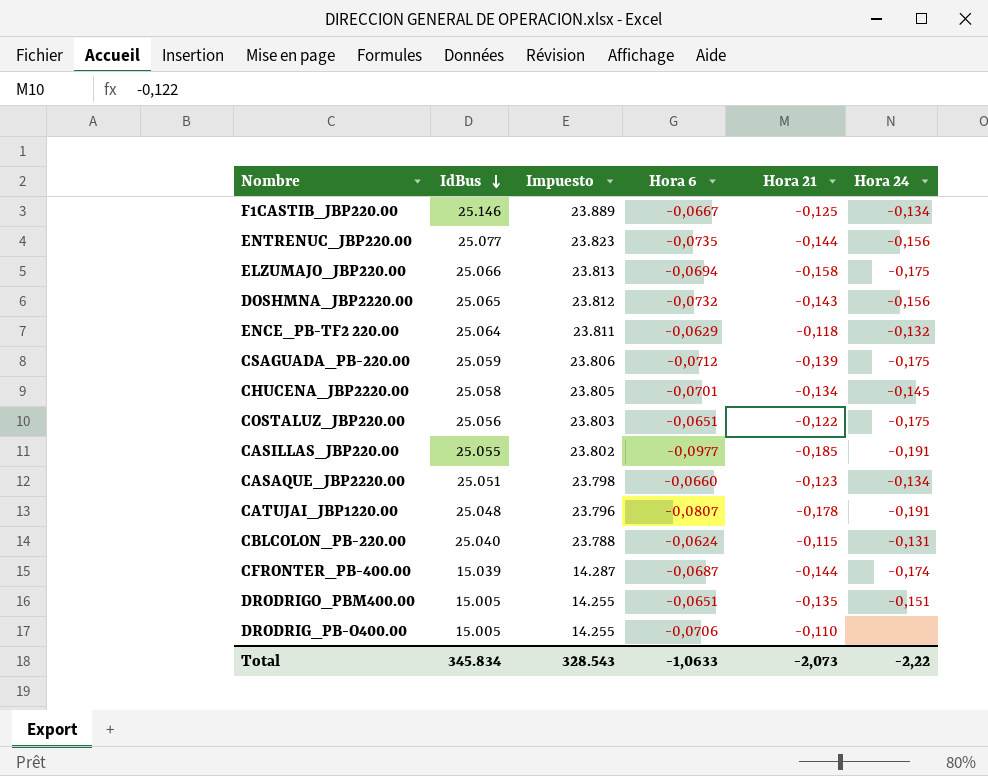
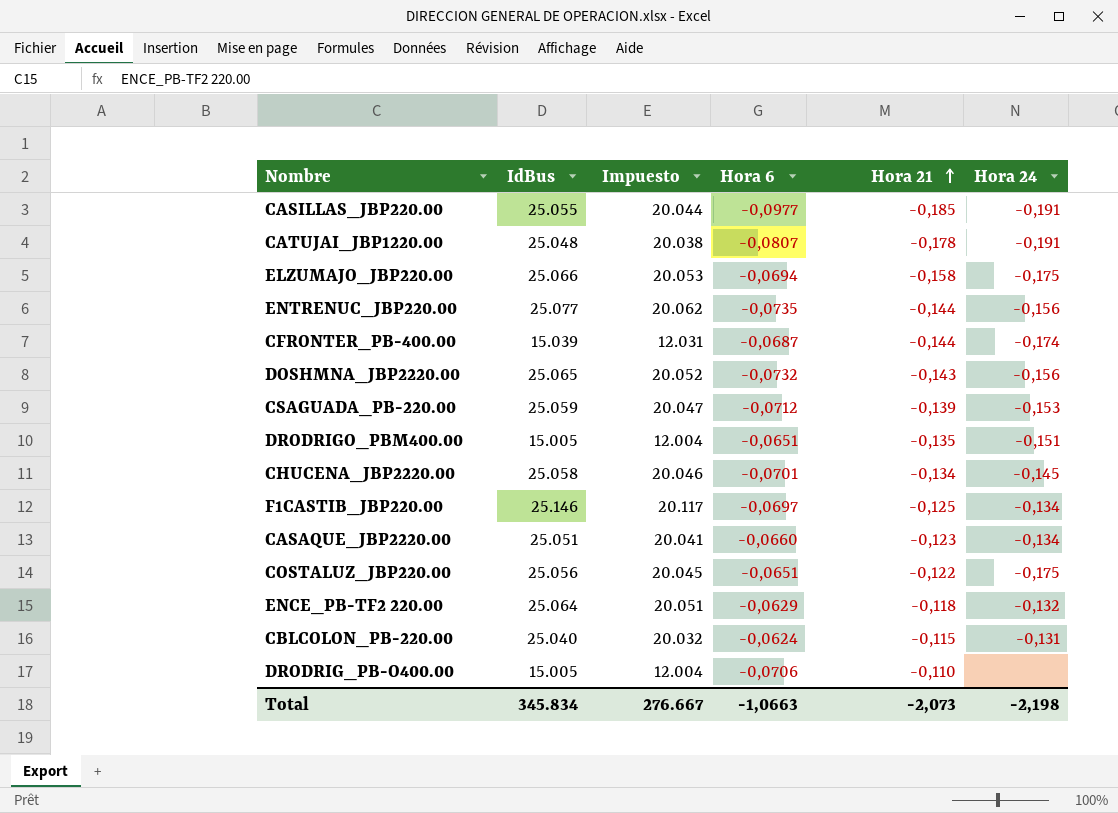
row order: IdBus descending -> Hora 21 ascending
column Impuesto | formula: [IdBus] * 0,95 -> [IdBus] * 0,8
CSAGUADA_PB-220.00 | Hora 24: -0,175 -> -0,153
F1CASTIB_JBP220.00 | Hora 6: -0,0667 -> -0,0697
Total | Impuesto: 328.543 -> 276.667
Total | Hora 6: -1,0633 -> -1,0663
Total | Hora 24: -2,22 -> -2,198

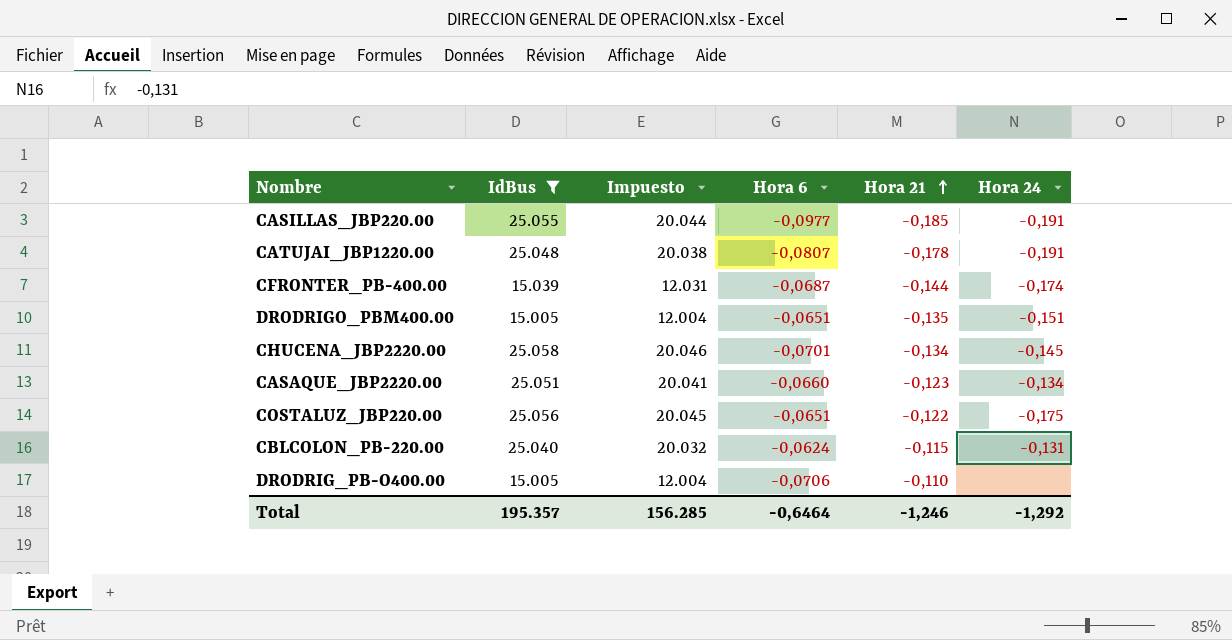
filter: none -> IdBus <= 25.058
Total | IdBus: 345.834 -> 195.357
Total | Impuesto: 276.667 -> 156.285
Total | Hora 6: -1,0663 -> -0,6464
Total | Hora 21: -2,073 -> -1,246
Total | Hora 24: -2,198 -> -1,292

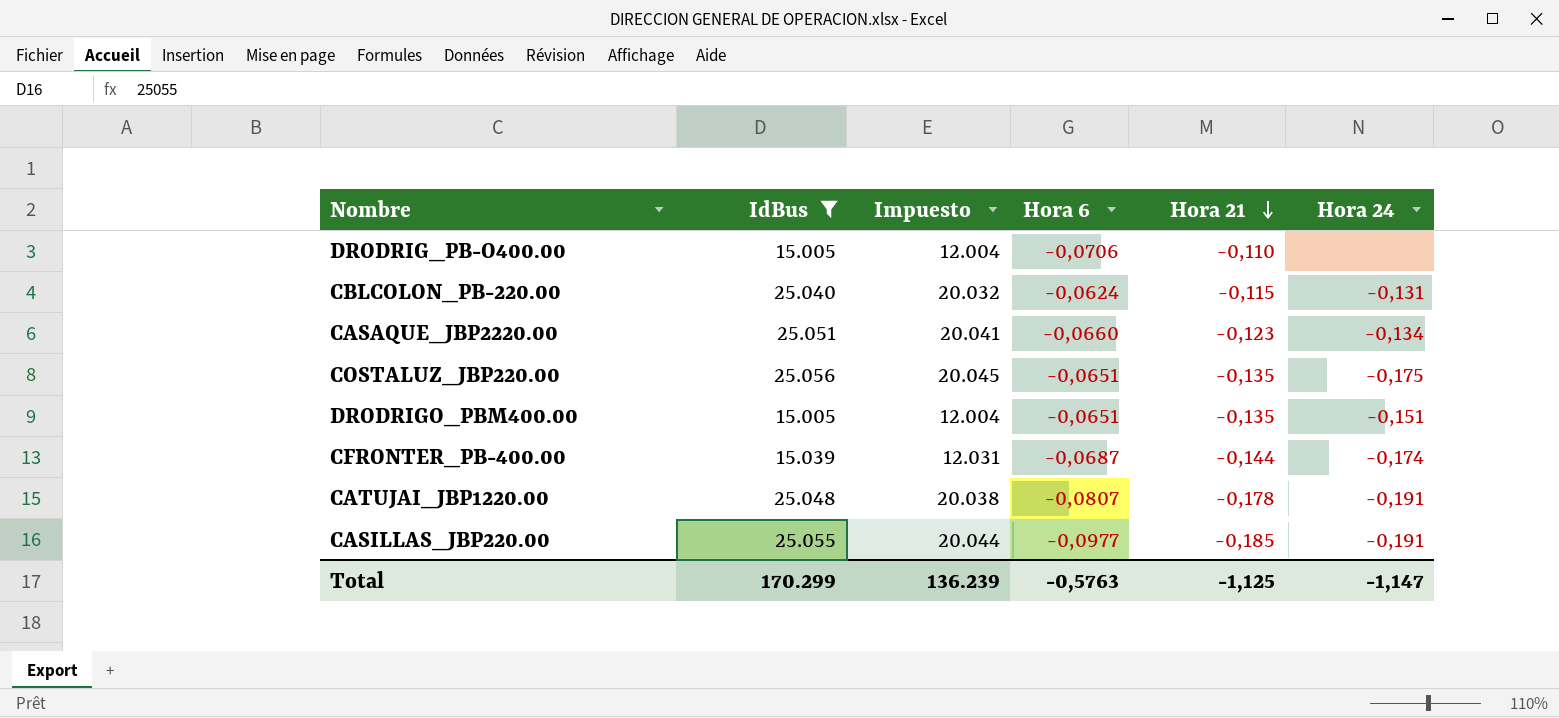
row order: Hora 21 ascending -> Hora 21 descending
row CHUCENA_JBP2220.00: 25.058 | 20.046 | -0,0701 | -0,134 | -0,145 -> none
COSTALUZ_JBP220.00 | Hora 21: -0,122 -> -0,135
Total | IdBus: 195.357 -> 170.299
Total | Impuesto: 156.285 -> 136.239
Total | Hora 6: -0,6464 -> -0,5763
Total | Hora 21: -1,246 -> -1,125
Total | Hora 24: -1,292 -> -1,147

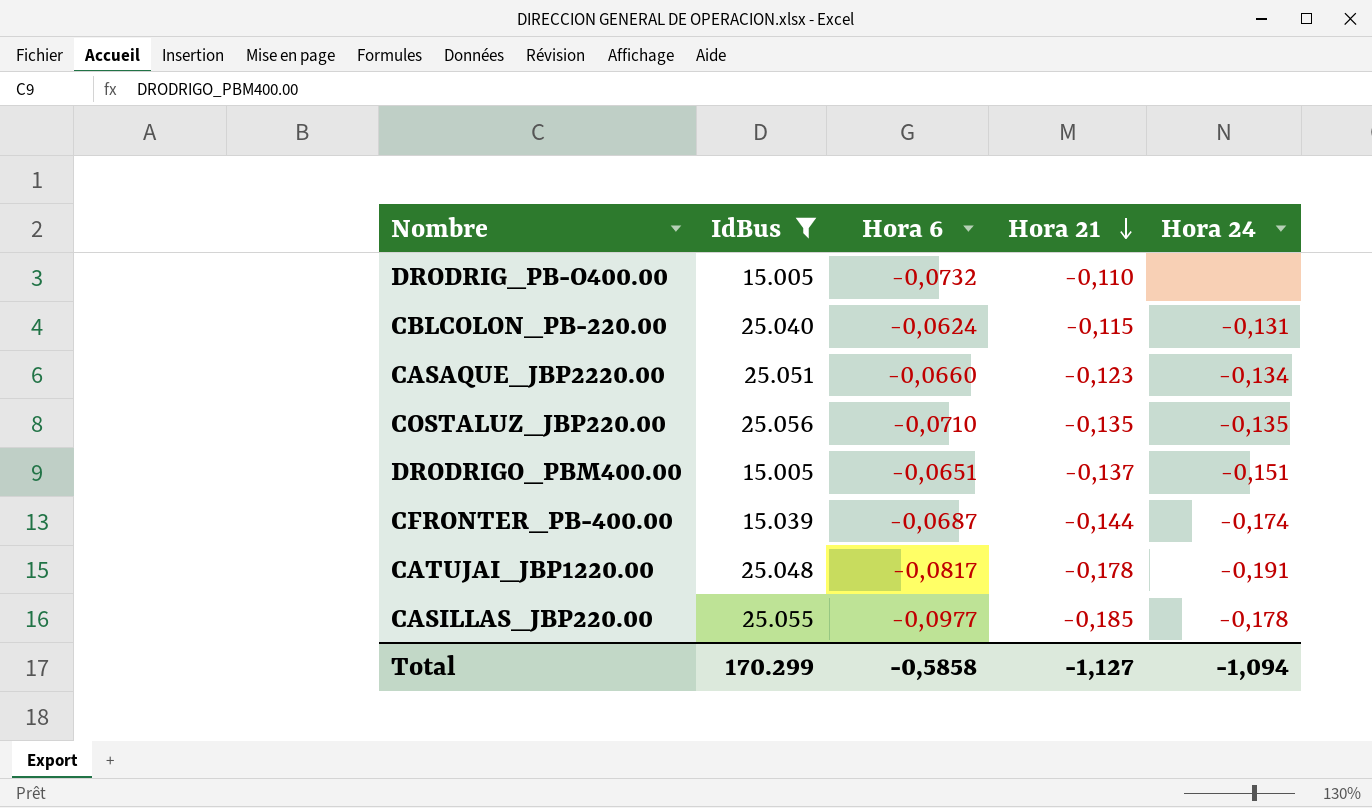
column Impuesto | formula: [IdBus] * 0,8 -> none
DRODRIG_PB-O400.00 | Hora 6: -0,0706 -> -0,0732
COSTALUZ_JBP220.00 | Hora 6: -0,0651 -> -0,0710
COSTALUZ_JBP220.00 | Hora 24: -0,175 -> -0,135
DRODRIGO_PBM400.00 | Hora 21: -0,135 -> -0,137
CATUJAI_JBP1220.00 | Hora 6: -0,0807 -> -0,0817
CASILLAS_JBP220.00 | Hora 24: -0,191 -> -0,178
Total | Hora 6: -0,5763 -> -0,5858
Total | Hora 21: -1,125 -> -1,127
Total | Hora 24: -1,147 -> -1,094

